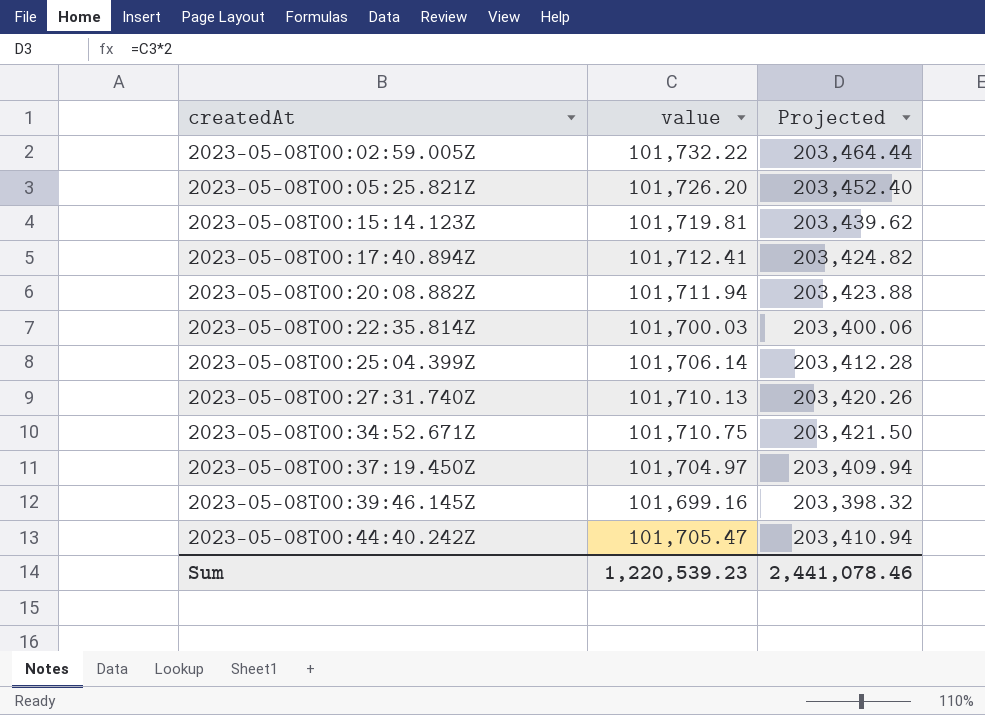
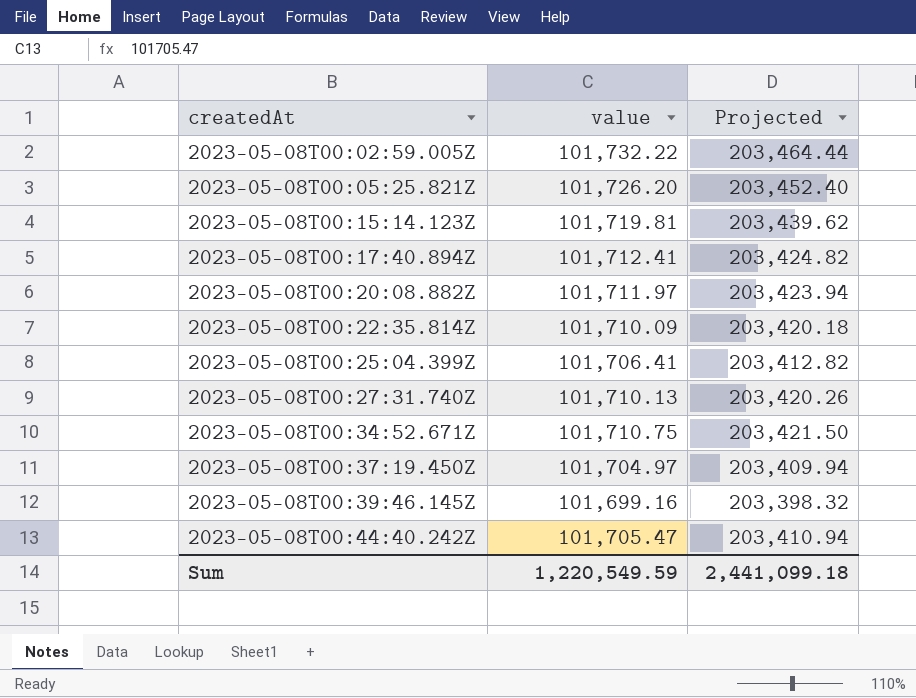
2023-05-08T00:20:08.882Z | value: 101,711.94 -> 101,711.97
2023-05-08T00:20:08.882Z | Projected: 203,423.88 -> 203,423.94
2023-05-08T00:22:35.814Z | value: 101,700.03 -> 101,710.09
2023-05-08T00:22:35.814Z | Projected: 203,400.06 -> 203,420.18
2023-05-08T00:25:04.399Z | value: 101,706.14 -> 101,706.41
2023-05-08T00:25:04.399Z | Projected: 203,412.28 -> 203,412.82
Sum | value: 1,220,539.23 -> 1,220,549.59
Sum | Projected: 2,441,078.46 -> 2,441,099.18

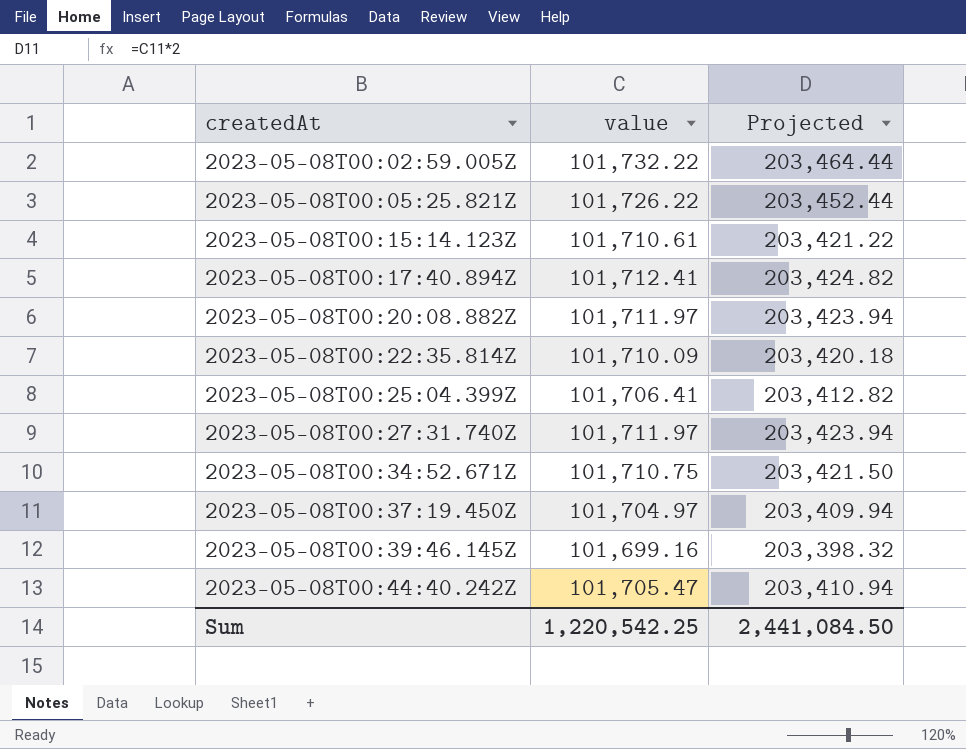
2023-05-08T00:05:25.821Z | value: 101,726.20 -> 101,726.22
2023-05-08T00:05:25.821Z | Projected: 203,452.40 -> 203,452.44
2023-05-08T00:15:14.123Z | value: 101,719.81 -> 101,710.61
2023-05-08T00:15:14.123Z | Projected: 203,439.62 -> 203,421.22
2023-05-08T00:27:31.740Z | value: 101,710.13 -> 101,711.97
2023-05-08T00:27:31.740Z | Projected: 203,420.26 -> 203,423.94
Sum | value: 1,220,549.59 -> 1,220,542.25
Sum | Projected: 2,441,099.18 -> 2,441,084.50

